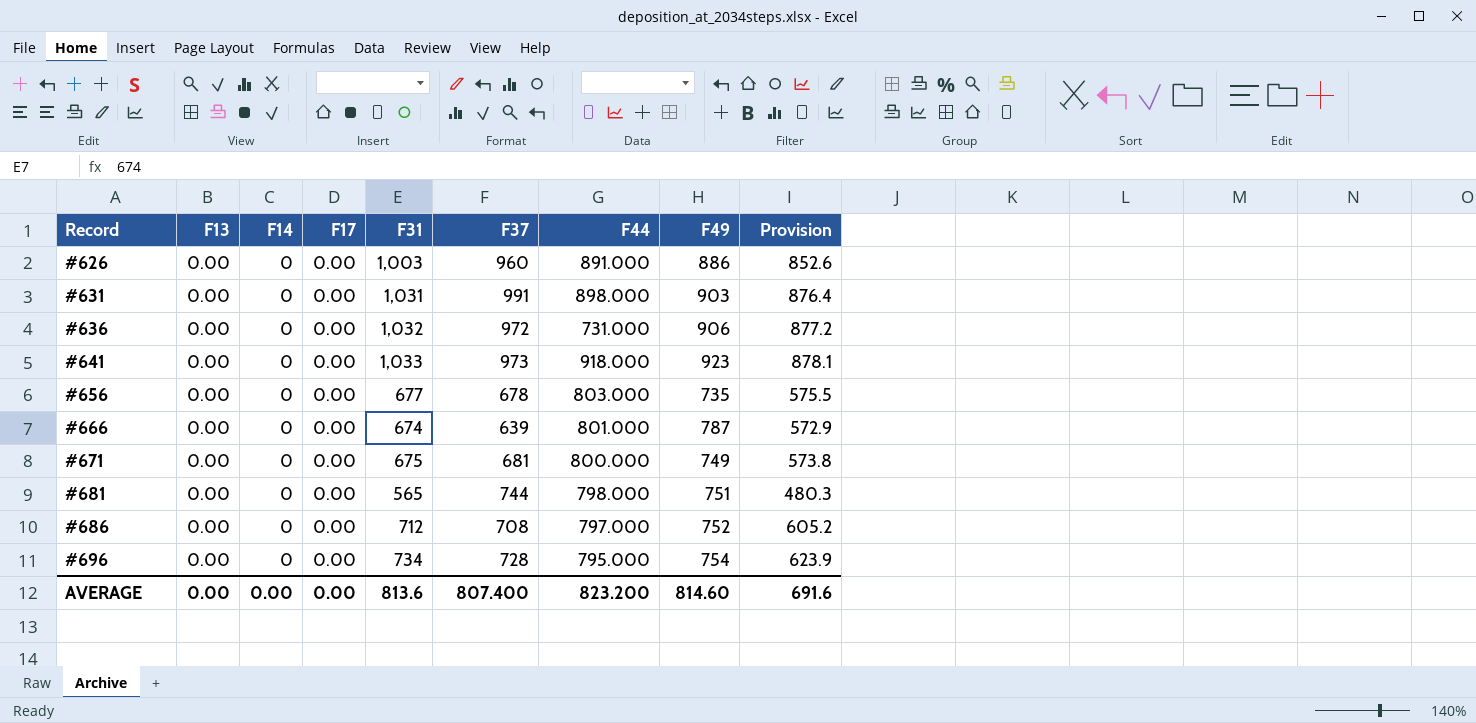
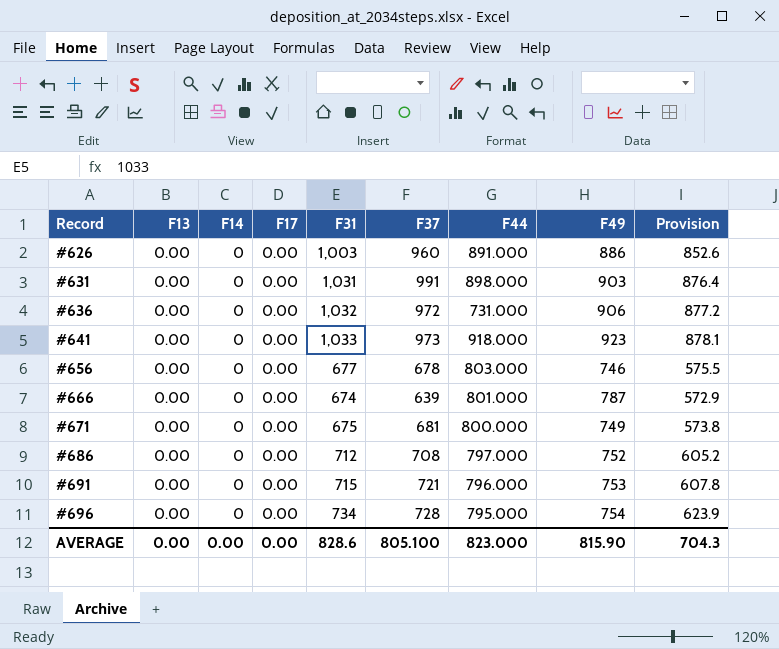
row #681: 0.00 | 0 | 0.00 | 565 | 744 | 798.000 | 751 | 480.3 -> none
#656 | F49: 735 -> 746
row #691: none -> 0.00 | 0 | 0.00 | 715 | 721 | 796.000 | 753 | 607.8
AVERAGE | F31: 813.6 -> 828.6
AVERAGE | F37: 807.400 -> 805.100
AVERAGE | F44: 823.200 -> 823.000
AVERAGE | F49: 814.60 -> 815.90
AVERAGE | Provision: 691.6 -> 704.3

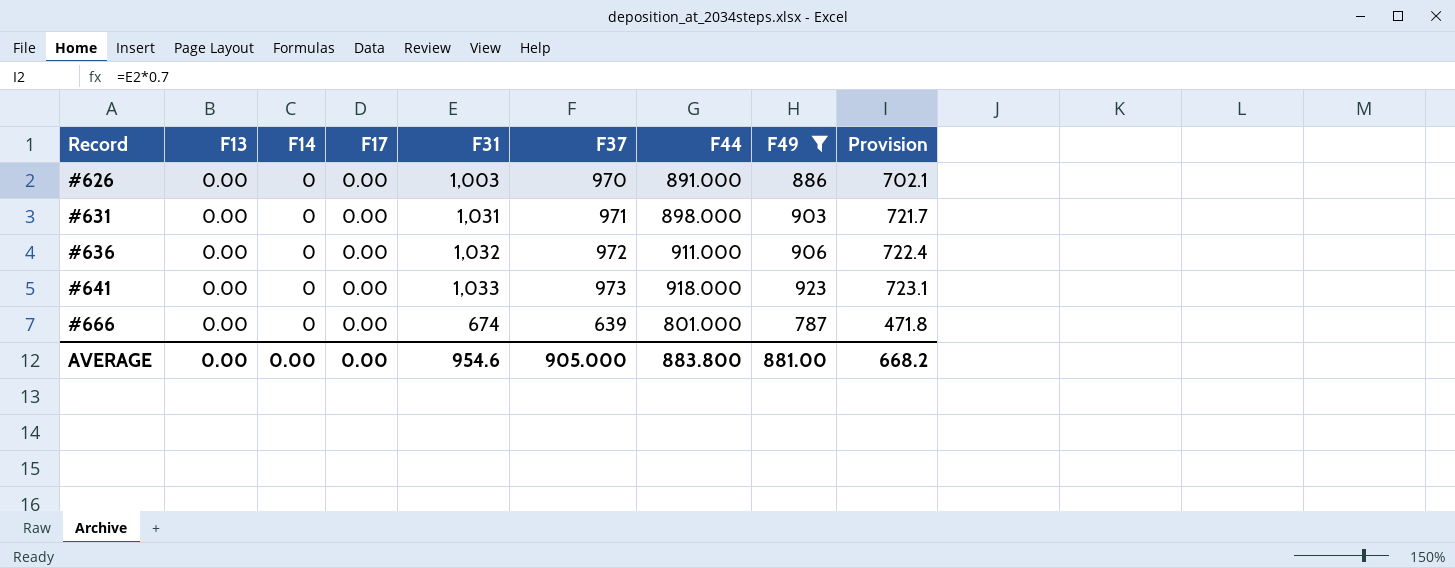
filter: none -> F49 >= 787
column Provision | formula: [F31] * 0.85 -> [F31] * 0.7
#626 | F37: 960 -> 970
#631 | F37: 991 -> 971
#636 | F44: 731.000 -> 911.000
AVERAGE | F31: 828.6 -> 954.6
AVERAGE | F37: 805.100 -> 905.000
AVERAGE | F44: 823.000 -> 883.800
AVERAGE | F49: 815.90 -> 881.00
AVERAGE | Provision: 704.3 -> 668.2

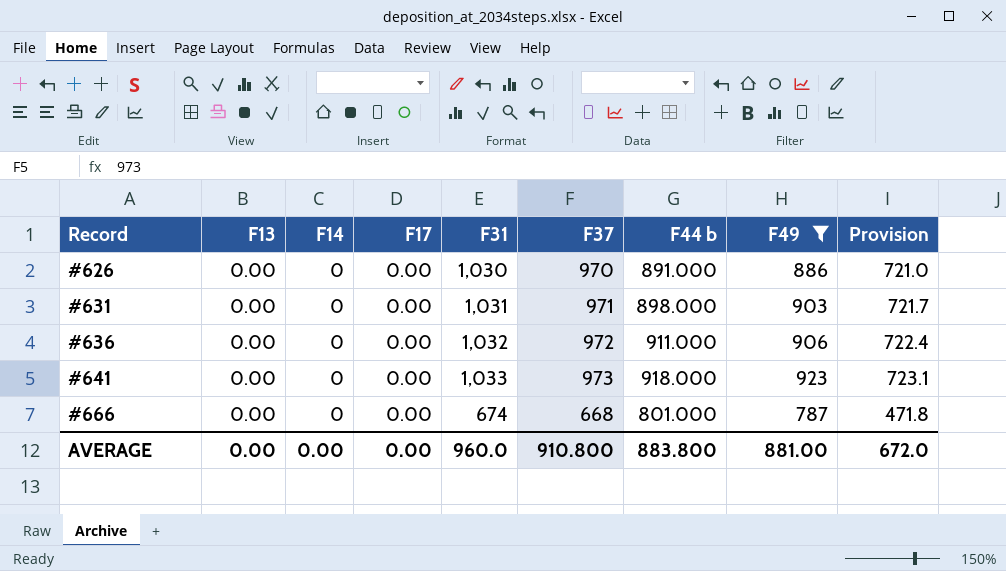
column name: F44 -> F44 b
#626 | F31: 1,003 -> 1,030
#626 | Provision: 702.1 -> 721.0
#666 | F37: 639 -> 668
AVERAGE | F31: 954.6 -> 960.0
AVERAGE | F37: 905.000 -> 910.800
AVERAGE | Provision: 668.2 -> 672.0

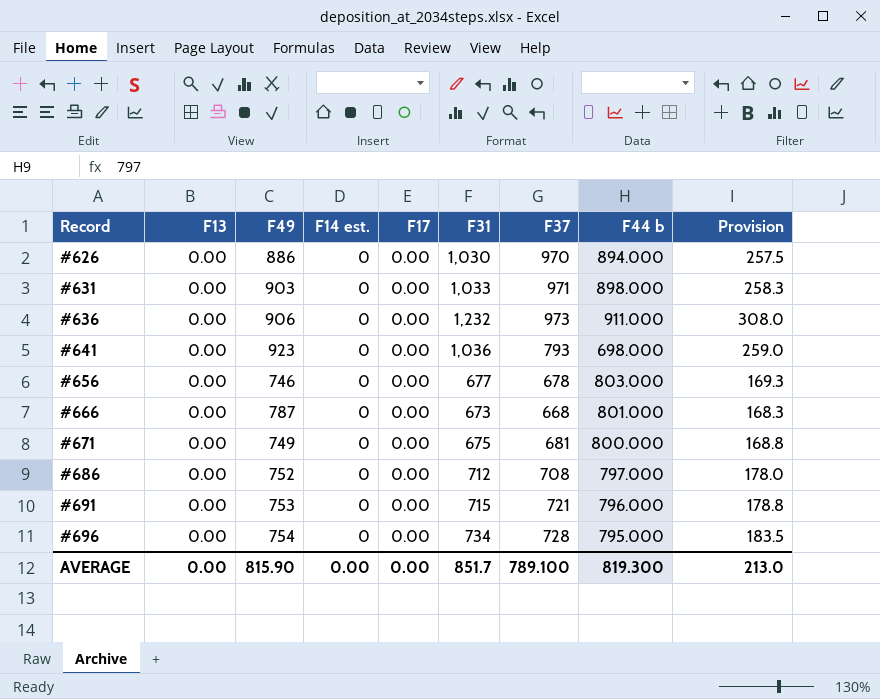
filter: F49 >= 787 -> none
column F49 | position: 8 -> 3
column name: F14 -> F14 est.
column Provision | formula: [F31] * 0.7 -> [F31] * 0.25
#626 | F44 b: 891.000 -> 894.000
#631 | F31: 1,031 -> 1,033
#636 | F31: 1,032 -> 1,232
#636 | F37: 972 -> 973
#641 | F31: 1,033 -> 1,036
#641 | F37: 973 -> 793
#641 | F44 b: 918.000 -> 698.000
#666 | F31: 674 -> 673
AVERAGE | F49: 881.00 -> 815.90
AVERAGE | F31: 960.0 -> 851.7
AVERAGE | F37: 910.800 -> 789.100
AVERAGE | F44 b: 883.800 -> 819.300
AVERAGE | Provision: 672.0 -> 213.0

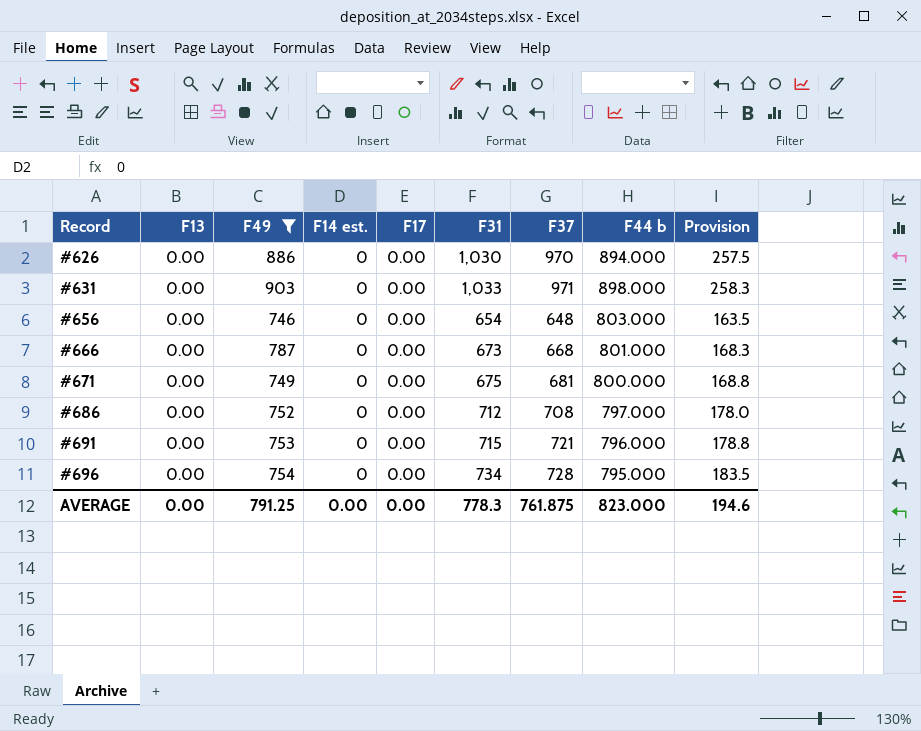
filter: none -> F49 <= 903
#656 | F31: 677 -> 654
#656 | F37: 678 -> 648
#656 | Provision: 169.3 -> 163.5
AVERAGE | F49: 815.90 -> 791.25
AVERAGE | F31: 851.7 -> 778.3
AVERAGE | F37: 789.100 -> 761.875
AVERAGE | F44 b: 819.300 -> 823.000
AVERAGE | Provision: 213.0 -> 194.6

